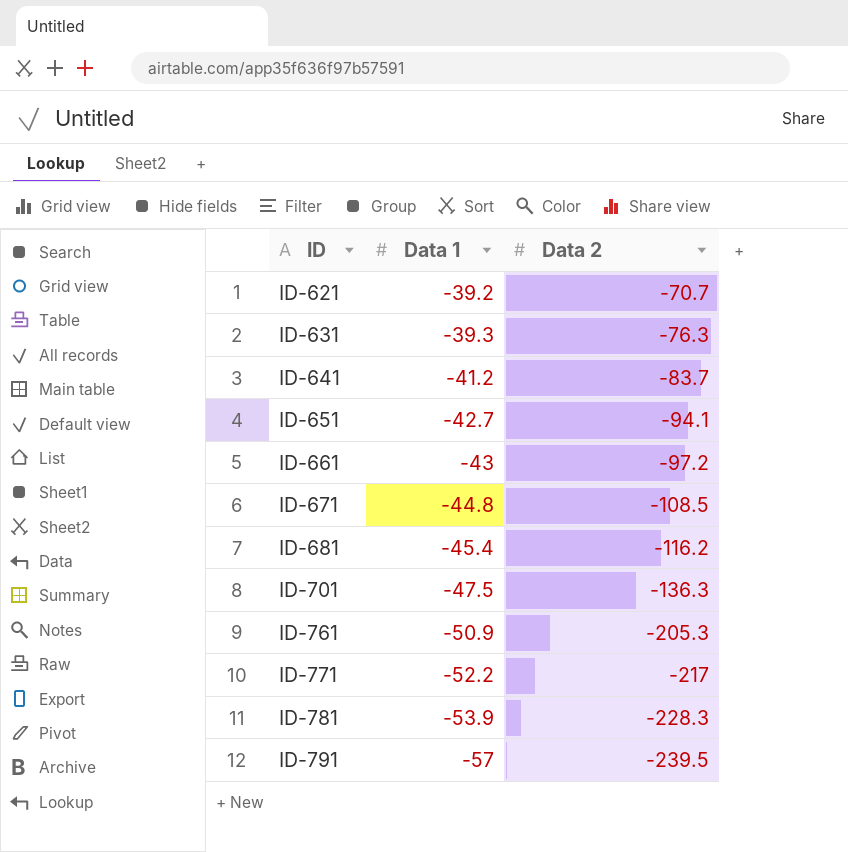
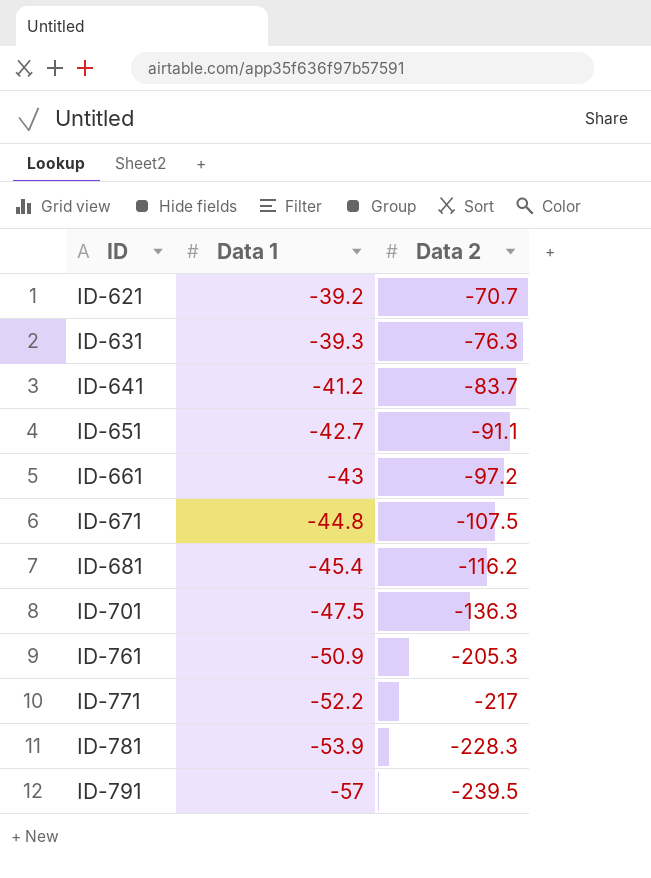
ID-651 | Data 2: -94.1 -> -91.1
ID-671 | Data 2: -108.5 -> -107.5

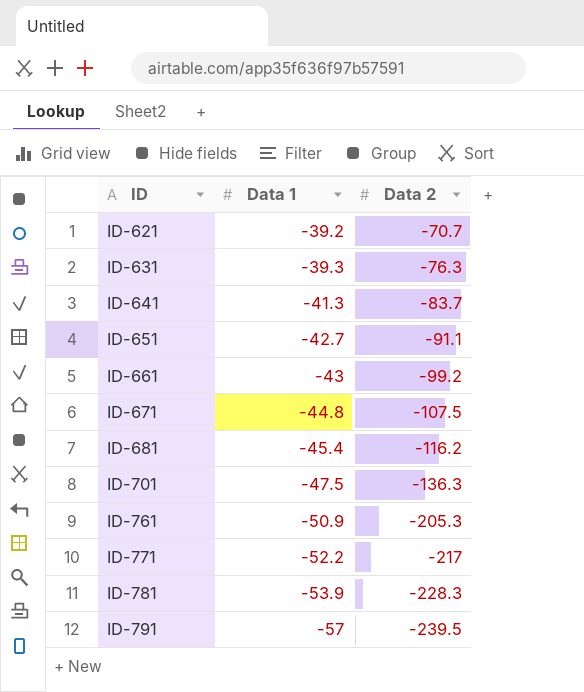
ID-641 | Data 1: -41.2 -> -41.3
ID-661 | Data 2: -97.2 -> -99.2

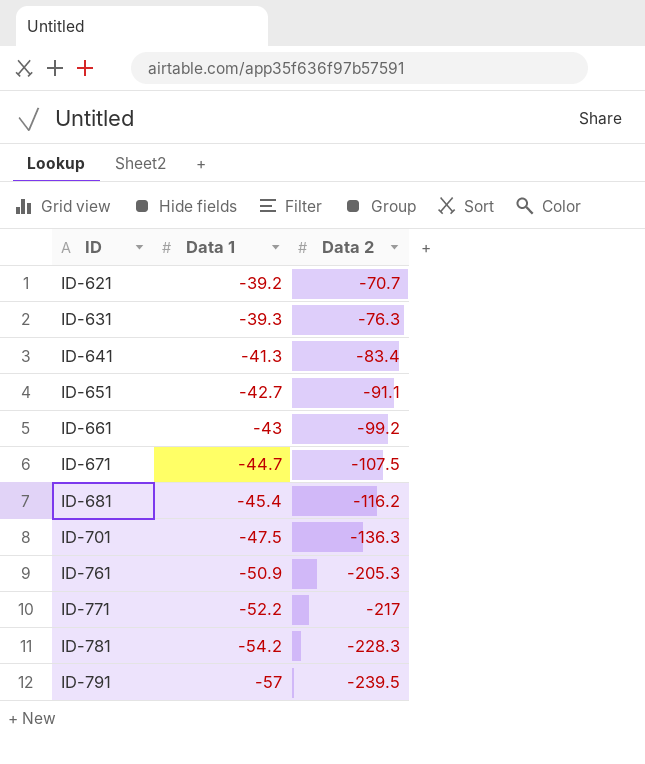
ID-641 | Data 2: -83.7 -> -83.4
ID-671 | Data 1: -44.8 -> -44.7
ID-781 | Data 1: -53.9 -> -54.2

